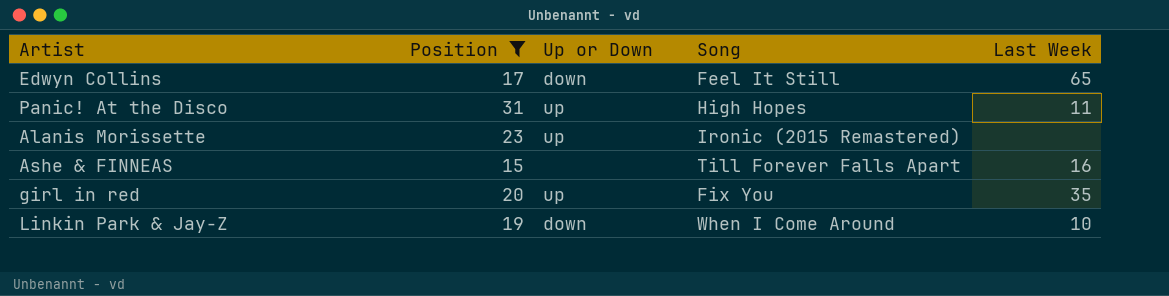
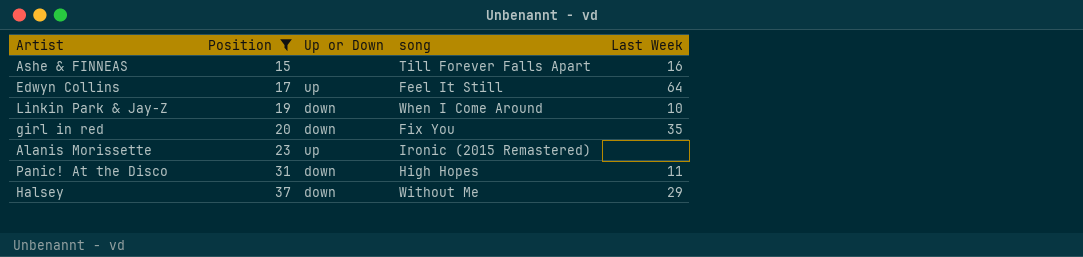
row order: none -> Position ascending
column name: Song -> song
Edwyn Collins | Up or Down: down -> up
Edwyn Collins | Last Week: 65 -> 64
girl in red | Up or Down: up -> down
Panic! At the Disco | Up or Down: up -> down
row Halsey: none -> 37 | down | Without Me | 29

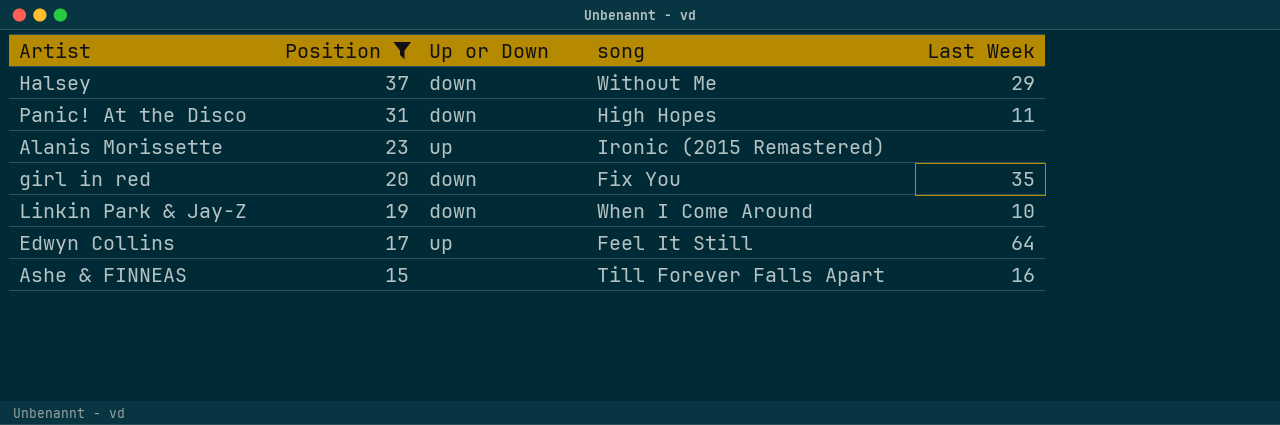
row order: Position ascending -> Position descending

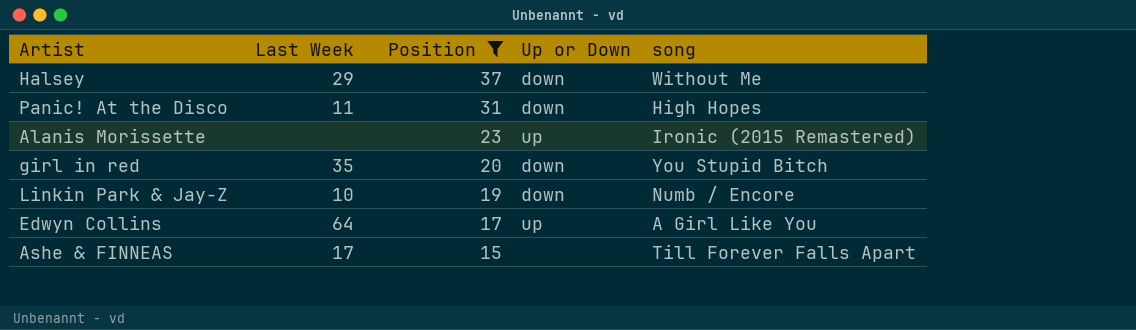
column Last Week | position: 5 -> 2
girl in red | song: Fix You -> You Stupid Bitch
Linkin Park & Jay-Z | song: When I Come Around -> Numb / Encore
Edwyn Collins | song: Feel It Still -> A Girl Like You
Ashe & FINNEAS | Last Week: 16 -> 17

